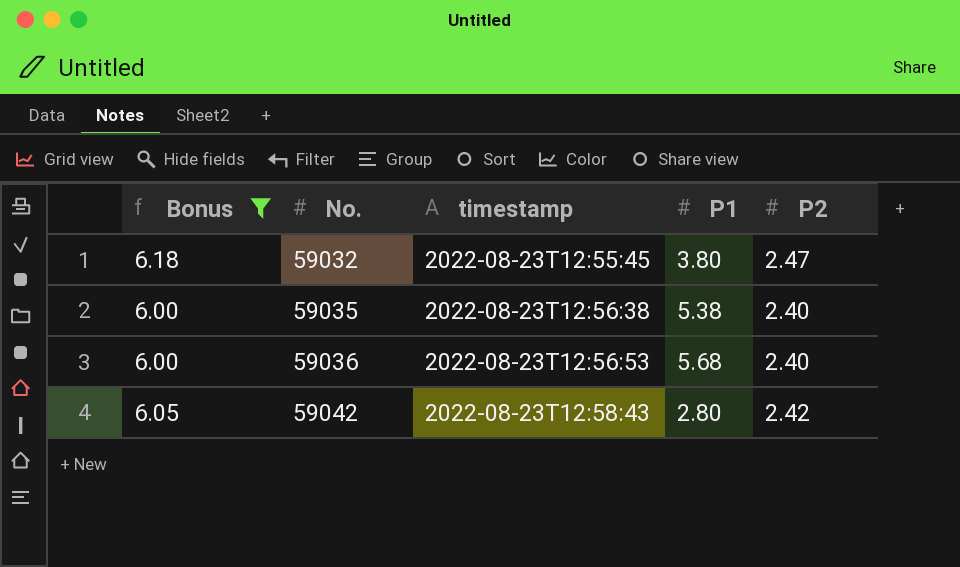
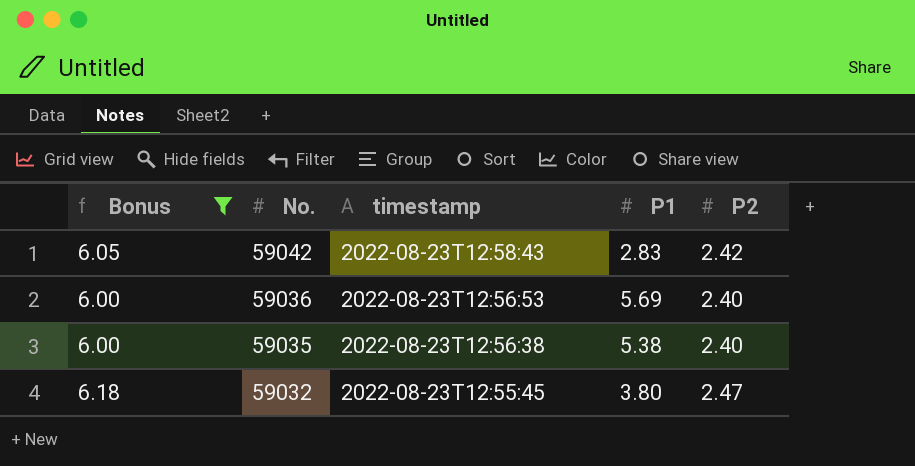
row order: No. ascending -> No. descending
59042 | P1: 2.80 -> 2.83
59036 | P1: 5.68 -> 5.69

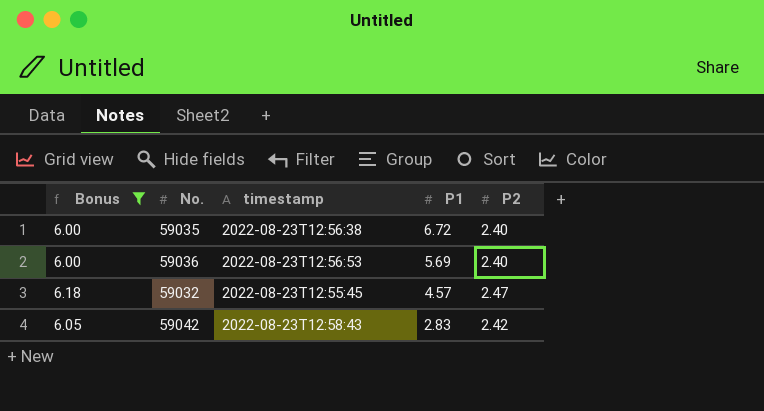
row order: No. descending -> P1 descending
59035 | P1: 5.38 -> 6.72
59032 | P1: 3.80 -> 4.57

